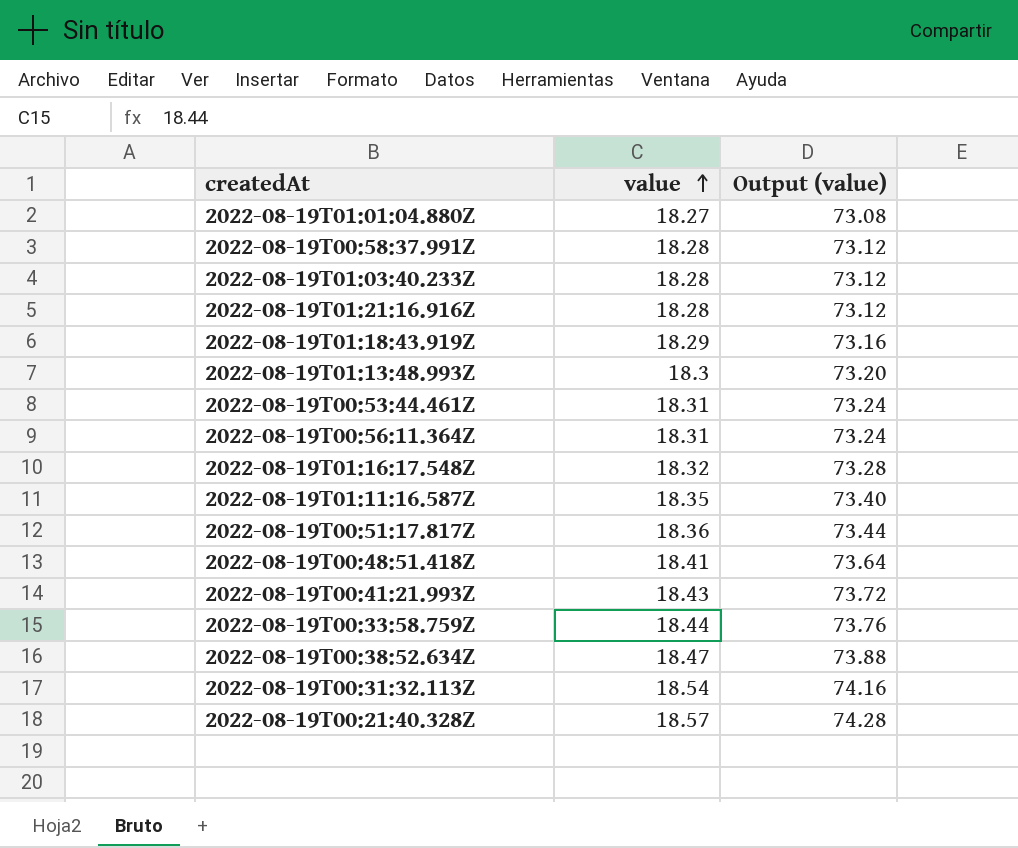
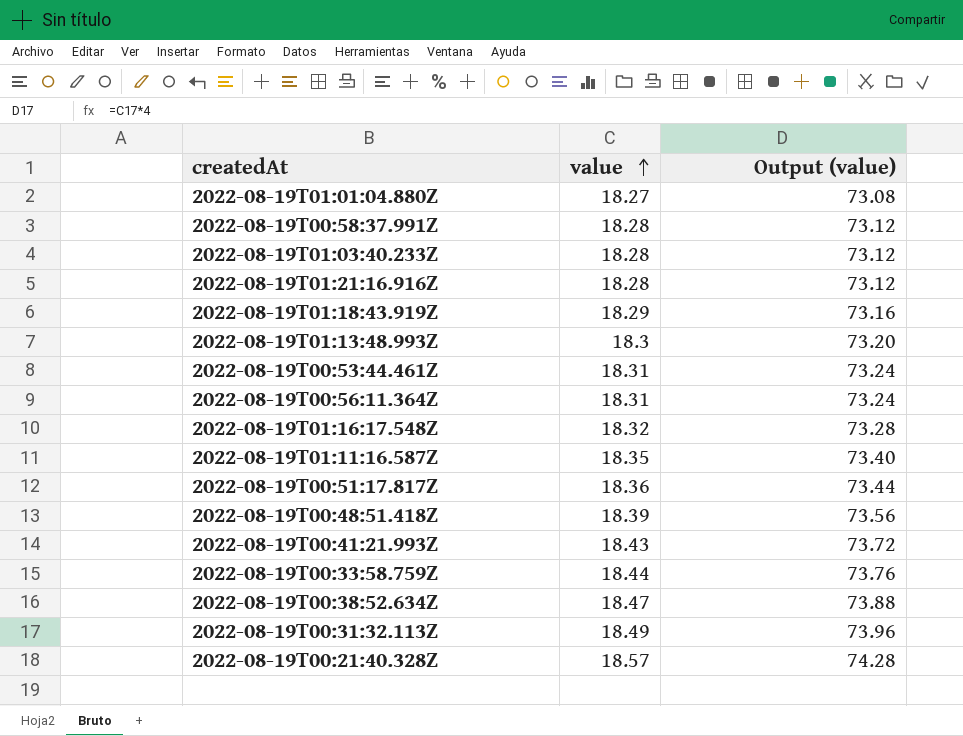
2022-08-19T00:48:51.418Z | value: 18.41 -> 18.39
2022-08-19T00:48:51.418Z | Output (value): 73.64 -> 73.56
2022-08-19T00:31:32.113Z | value: 18.54 -> 18.49
2022-08-19T00:31:32.113Z | Output (value): 74.16 -> 73.96

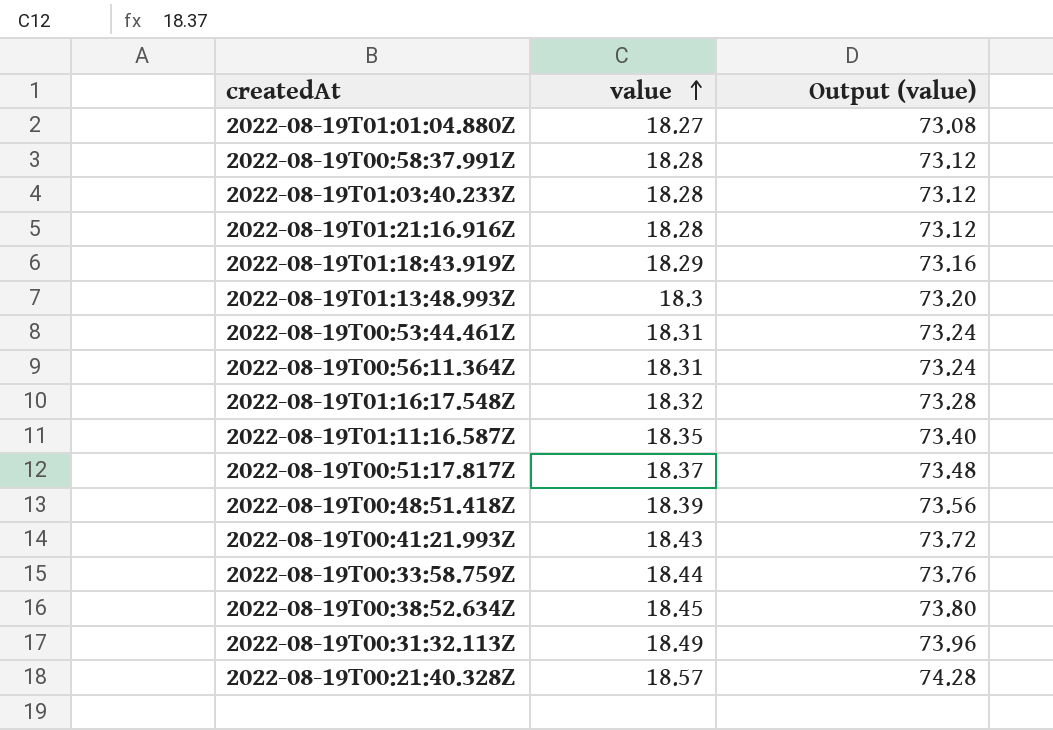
2022-08-19T00:51:17.817Z | value: 18.36 -> 18.37
2022-08-19T00:51:17.817Z | Output (value): 73.44 -> 73.48
2022-08-19T00:38:52.634Z | value: 18.47 -> 18.45
2022-08-19T00:38:52.634Z | Output (value): 73.88 -> 73.80

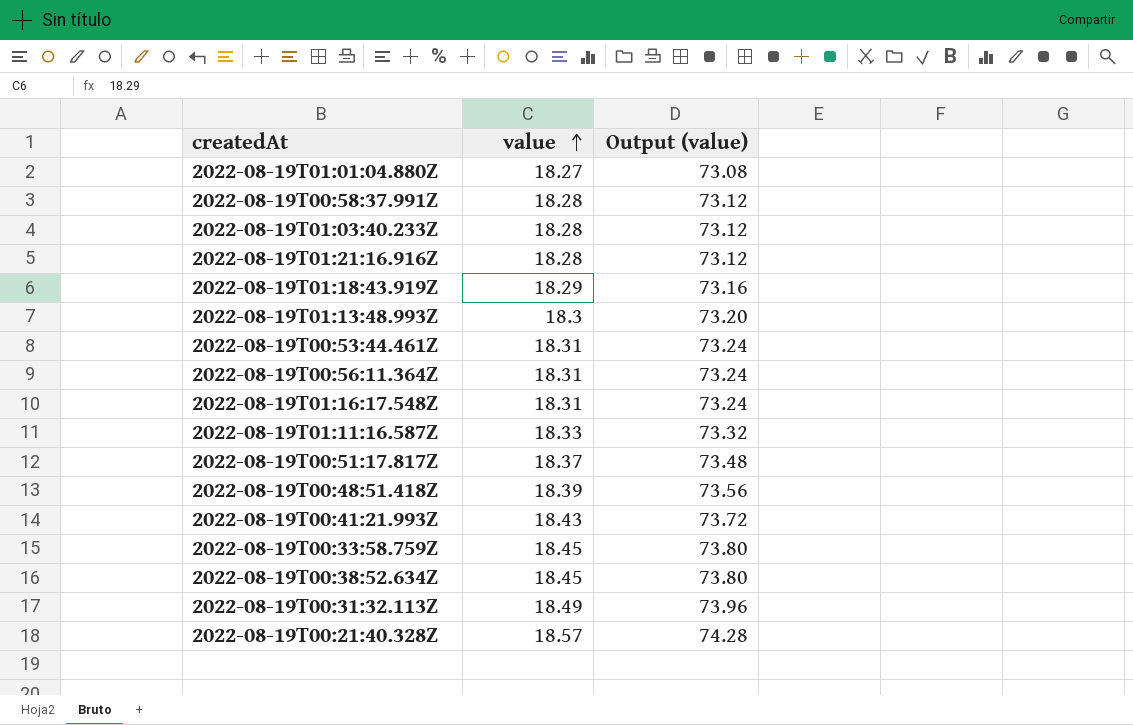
2022-08-19T01:16:17.548Z | value: 18.32 -> 18.31
2022-08-19T01:16:17.548Z | Output (value): 73.28 -> 73.24
2022-08-19T01:11:16.587Z | value: 18.35 -> 18.33
2022-08-19T01:11:16.587Z | Output (value): 73.40 -> 73.32
2022-08-19T00:33:58.759Z | value: 18.44 -> 18.45
2022-08-19T00:33:58.759Z | Output (value): 73.76 -> 73.80

